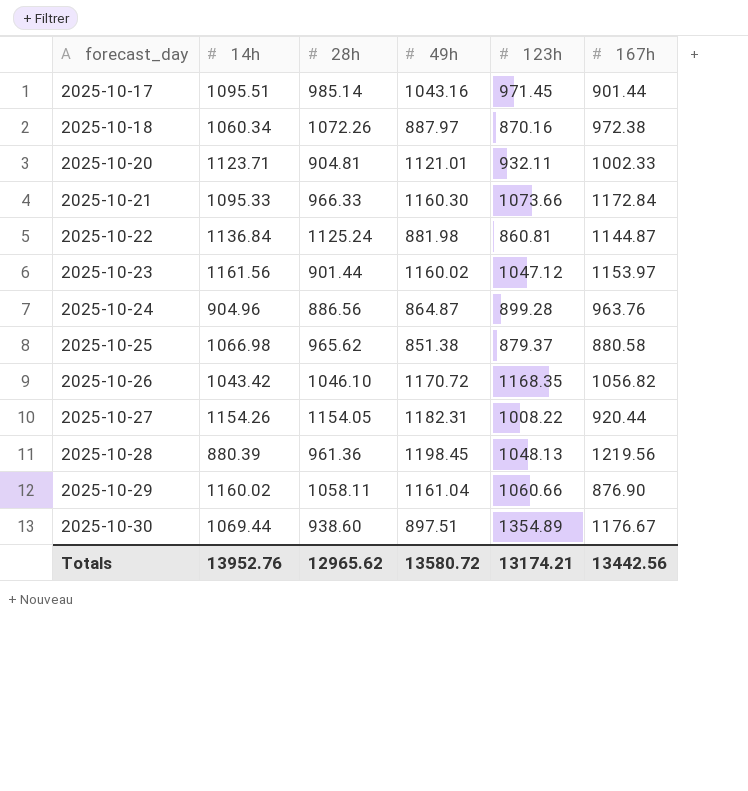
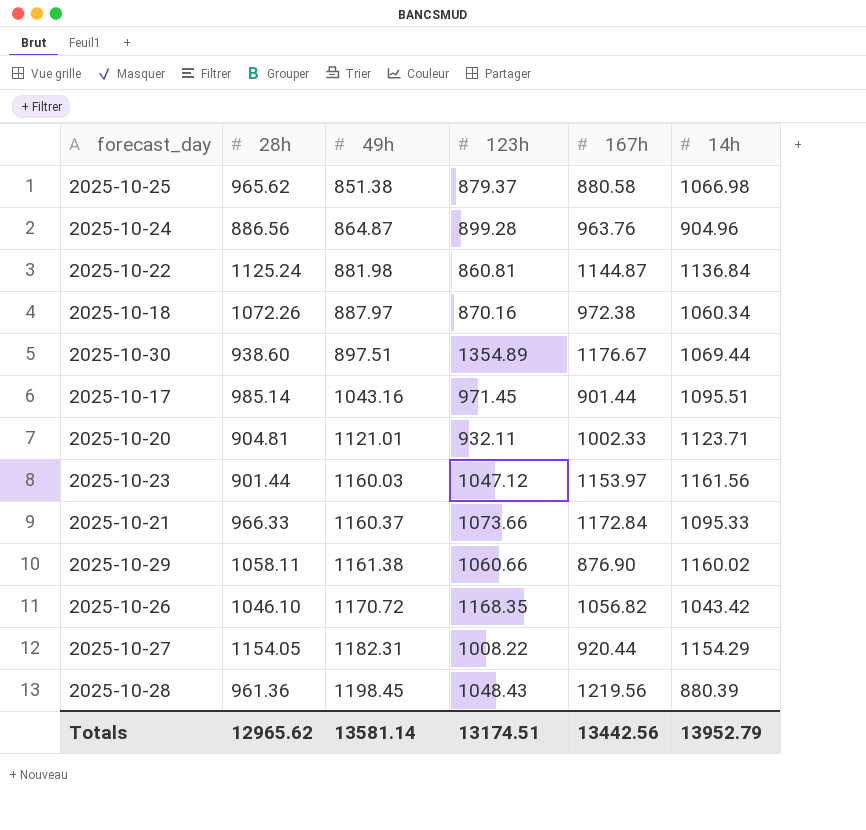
row order: forecast_day ascending -> 49h ascending
column 14h | position: 2 -> 6
2025-10-23 | 49h: 1160.02 -> 1160.03
2025-10-21 | 49h: 1160.30 -> 1160.37
2025-10-29 | 49h: 1161.04 -> 1161.38
2025-10-27 | 14h: 1154.26 -> 1154.29
2025-10-28 | 123h: 1048.13 -> 1048.43
Totals | 49h: 13580.72 -> 13581.14
Totals | 123h: 13174.21 -> 13174.51
Totals | 14h: 13952.76 -> 13952.79

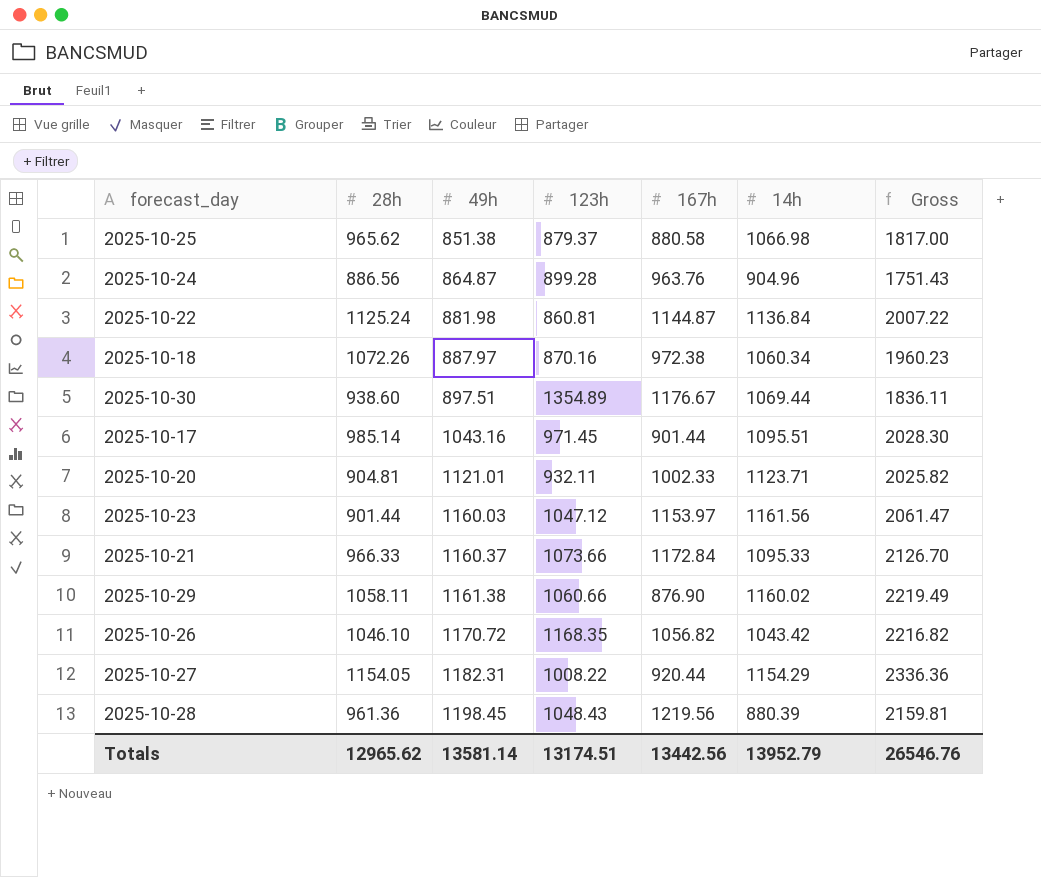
column Gross | formula: none -> [28h] + [49h]

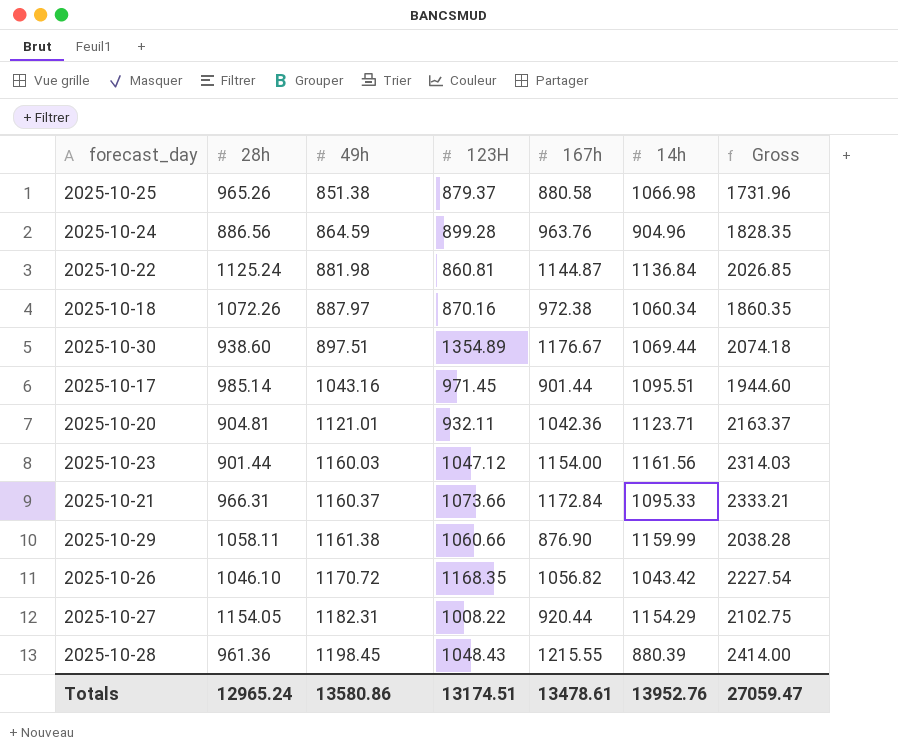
column name: 123h -> 123H
column Gross | formula: [28h] + [49h] -> [49h] + [167h]
2025-10-25 | 28h: 965.62 -> 965.26
2025-10-24 | 49h: 864.87 -> 864.59
2025-10-20 | 167h: 1002.33 -> 1042.36
2025-10-23 | 167h: 1153.97 -> 1154.00
2025-10-21 | 28h: 966.33 -> 966.31
2025-10-29 | 14h: 1160.02 -> 1159.99
2025-10-28 | 167h: 1219.56 -> 1215.55
Totals | 28h: 12965.62 -> 12965.24
Totals | 49h: 13581.14 -> 13580.86
Totals | 167h: 13442.56 -> 13478.61
Totals | 14h: 13952.79 -> 13952.76
Totals | Gross: 26546.76 -> 27059.47

